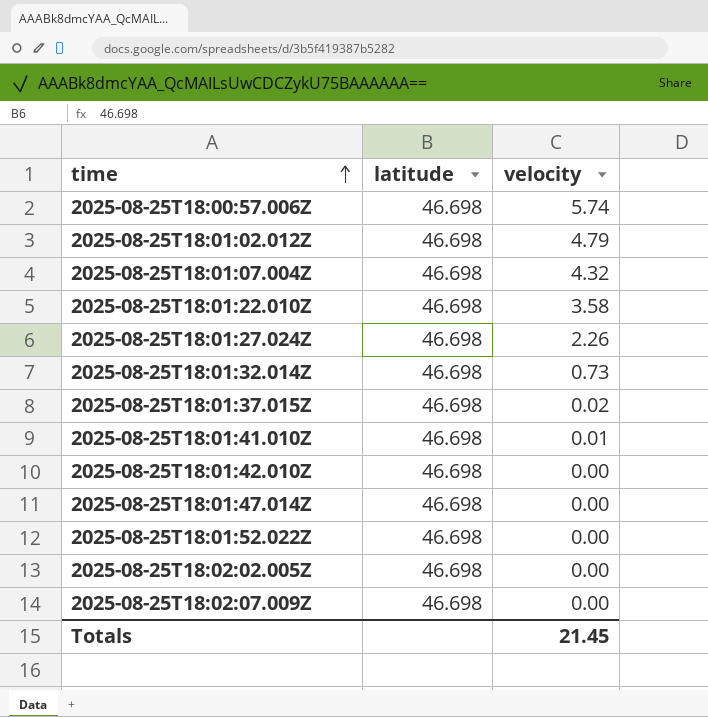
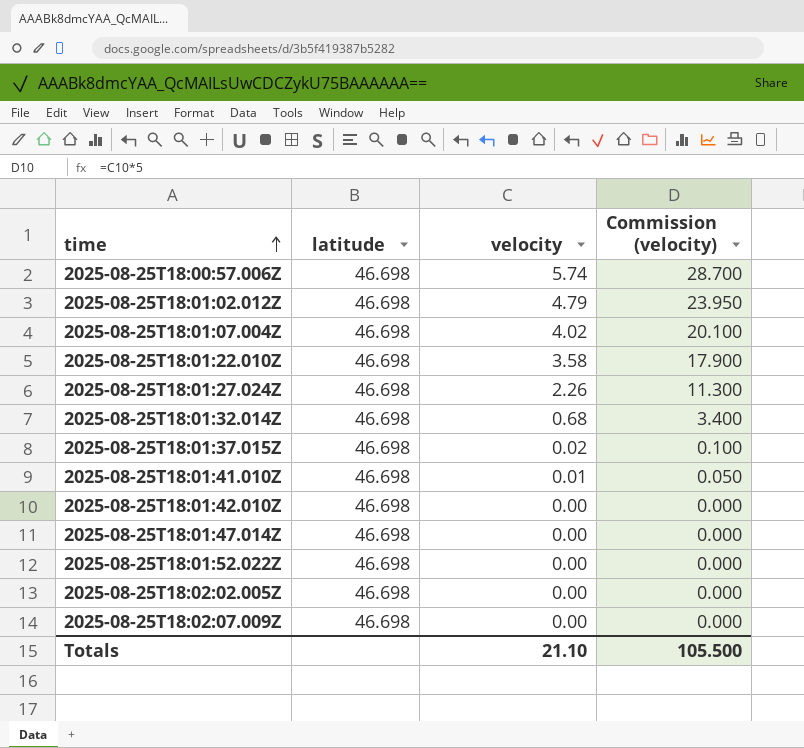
column Commission (velocity) | formula: none -> [velocity] * 5
2025-08-25T18:01:07.004Z | velocity: 4.32 -> 4.02
2025-08-25T18:01:32.014Z | velocity: 0.73 -> 0.68
Totals | velocity: 21.45 -> 21.10

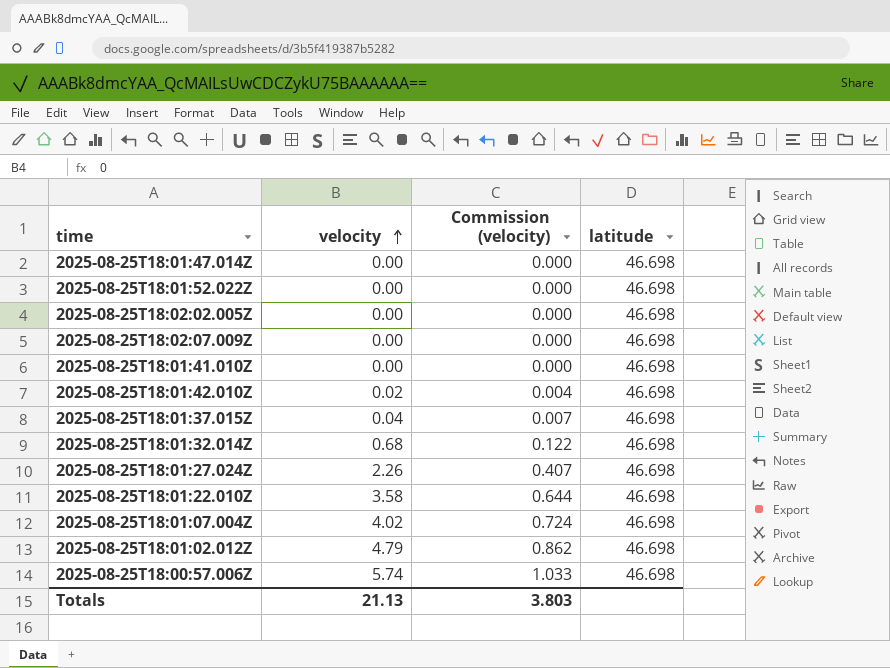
row order: time ascending -> velocity ascending
column Commission (velocity) | formula: [velocity] * 5 -> [velocity] * 0.18
column latitude | position: 2 -> 4
2025-08-25T18:01:41.010Z | velocity: 0.01 -> 0.00
2025-08-25T18:01:42.010Z | velocity: 0.00 -> 0.02
2025-08-25T18:01:37.015Z | velocity: 0.02 -> 0.04
Totals | velocity: 21.10 -> 21.13
Totals | Commission (velocity): 105.500 -> 3.803

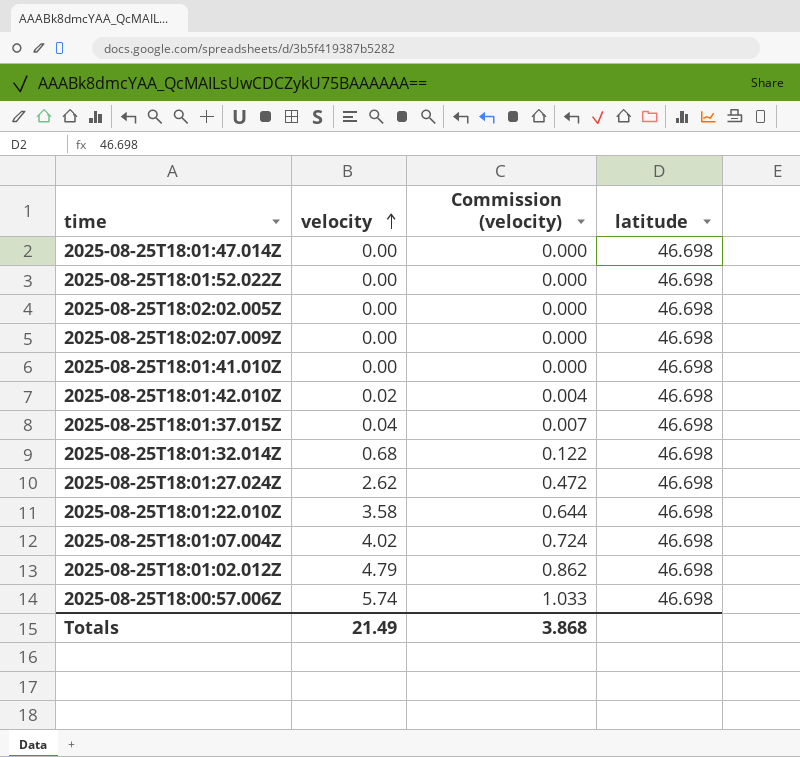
2025-08-25T18:01:27.024Z | velocity: 2.26 -> 2.62
2025-08-25T18:01:27.024Z | Commission (velocity): 0.407 -> 0.472
Totals | velocity: 21.13 -> 21.49
Totals | Commission (velocity): 3.803 -> 3.868

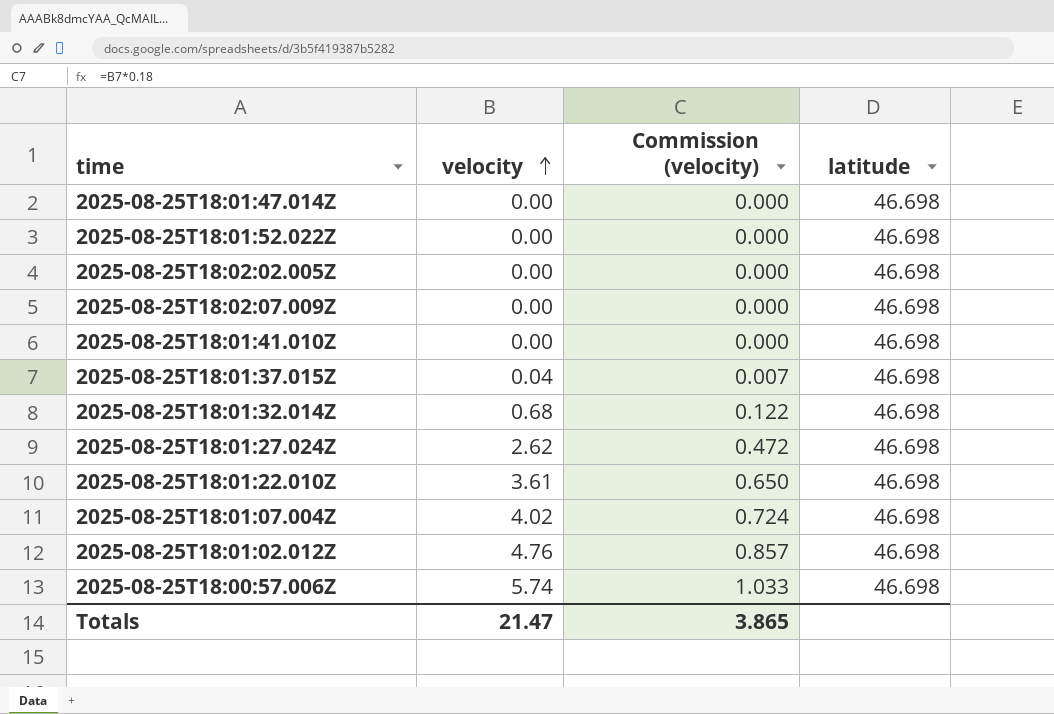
row 2025-08-25T18:01:42.010Z: 0.02 | 0.004 | 46.698 -> none
2025-08-25T18:01:22.010Z | velocity: 3.58 -> 3.61
2025-08-25T18:01:22.010Z | Commission (velocity): 0.644 -> 0.650
2025-08-25T18:01:02.012Z | velocity: 4.79 -> 4.76
2025-08-25T18:01:02.012Z | Commission (velocity): 0.862 -> 0.857
Totals | velocity: 21.49 -> 21.47
Totals | Commission (velocity): 3.868 -> 3.865

